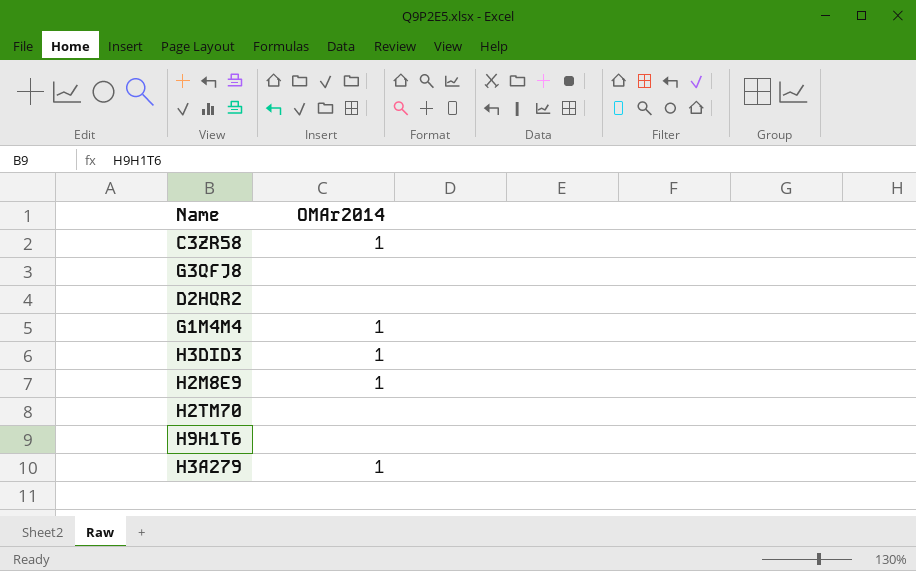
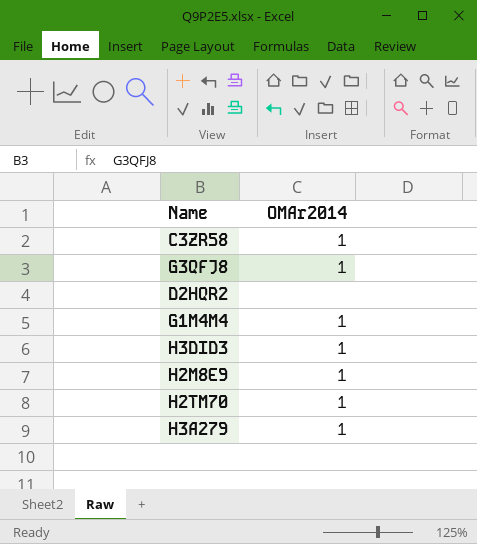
row H9H1T6: none -> none
G3QFJ8 | OMAr2014: none -> 1
H2TM70 | OMAr2014: none -> 1

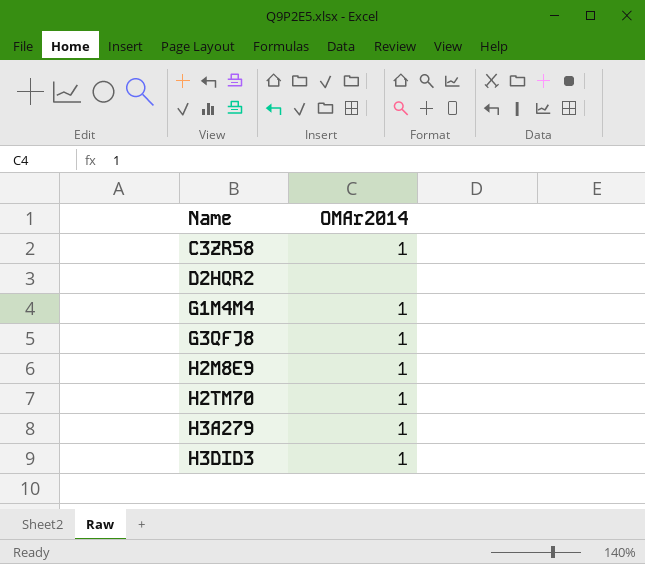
row order: none -> Name ascending

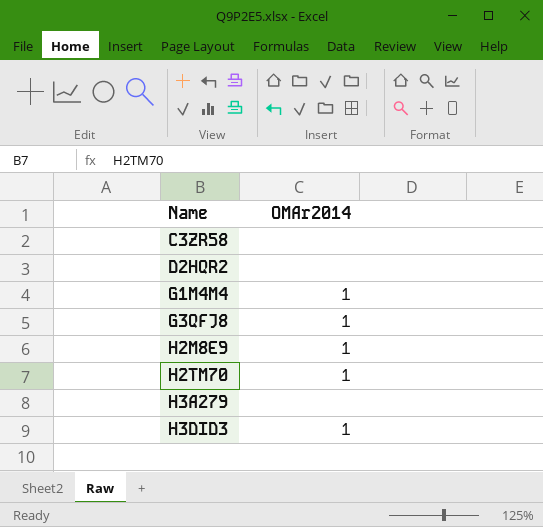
C3ZR58 | OMAr2014: 1 -> none
H3A279 | OMAr2014: 1 -> none

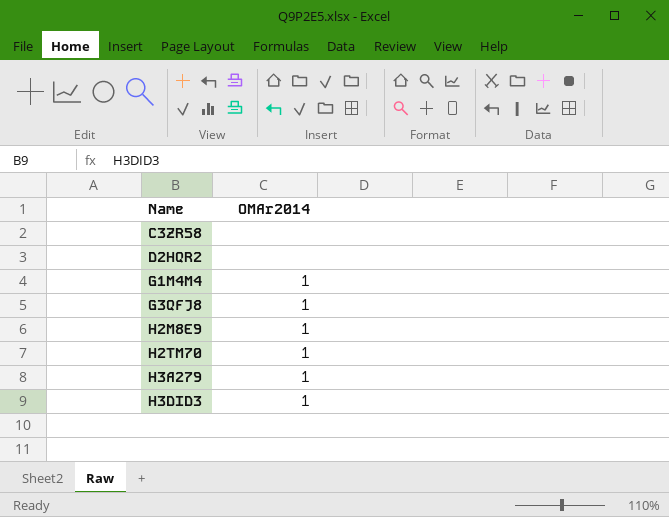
H3A279 | OMAr2014: none -> 1

